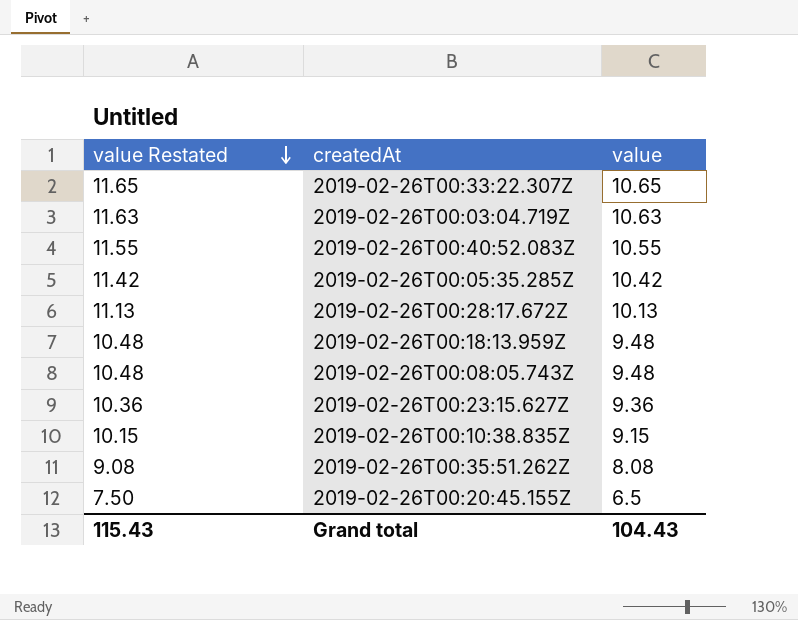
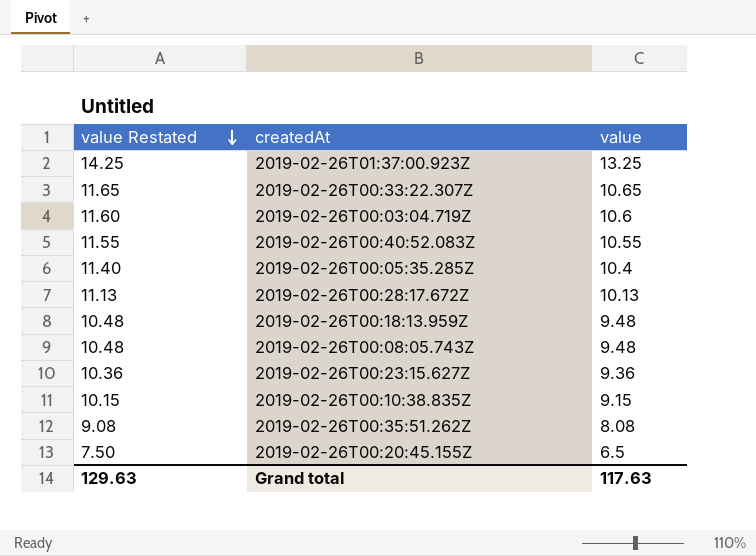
row 2019-02-26T01:37:00.923Z: none -> 14.25 | 13.25
2019-02-26T00:03:04.719Z | value Restated: 11.63 -> 11.60
2019-02-26T00:03:04.719Z | value: 10.63 -> 10.6
2019-02-26T00:05:35.285Z | value Restated: 11.42 -> 11.40
2019-02-26T00:05:35.285Z | value: 10.42 -> 10.4
Grand total | value Restated: 115.43 -> 129.63
Grand total | value: 104.43 -> 117.63

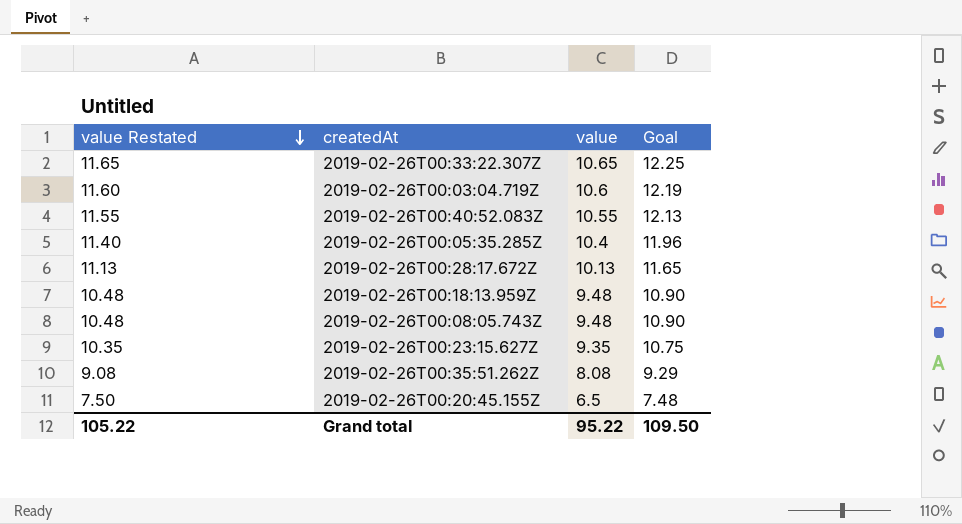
column Goal | formula: none -> [value] * 1.15
row 2019-02-26T01:37:00.923Z: 14.25 | 13.25 -> none
row 2019-02-26T00:10:38.835Z: 10.15 | 9.15 -> none
2019-02-26T00:23:15.627Z | value Restated: 10.36 -> 10.35
2019-02-26T00:23:15.627Z | value: 9.36 -> 9.35
Grand total | value Restated: 129.63 -> 105.22
Grand total | value: 117.63 -> 95.22

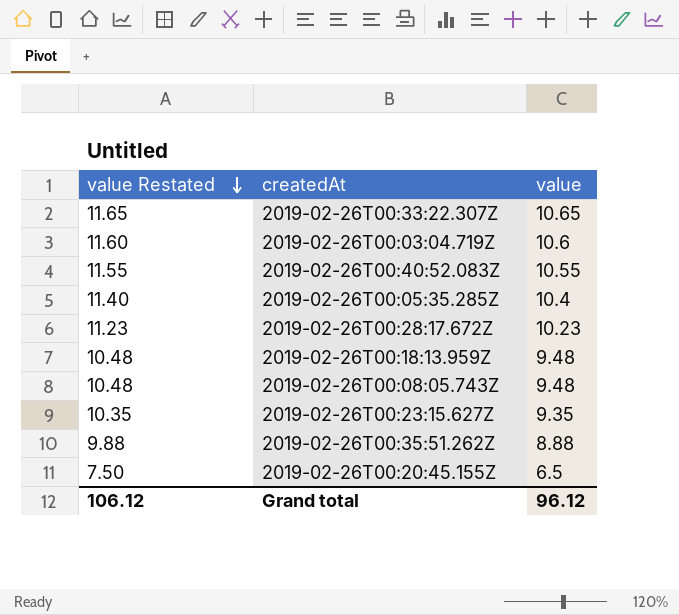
column Goal | formula: [value] * 1.15 -> none
2019-02-26T00:28:17.672Z | value Restated: 11.13 -> 11.23
2019-02-26T00:28:17.672Z | value: 10.13 -> 10.23
2019-02-26T00:35:51.262Z | value Restated: 9.08 -> 9.88
2019-02-26T00:35:51.262Z | value: 8.08 -> 8.88
Grand total | value Restated: 105.22 -> 106.12
Grand total | value: 95.22 -> 96.12

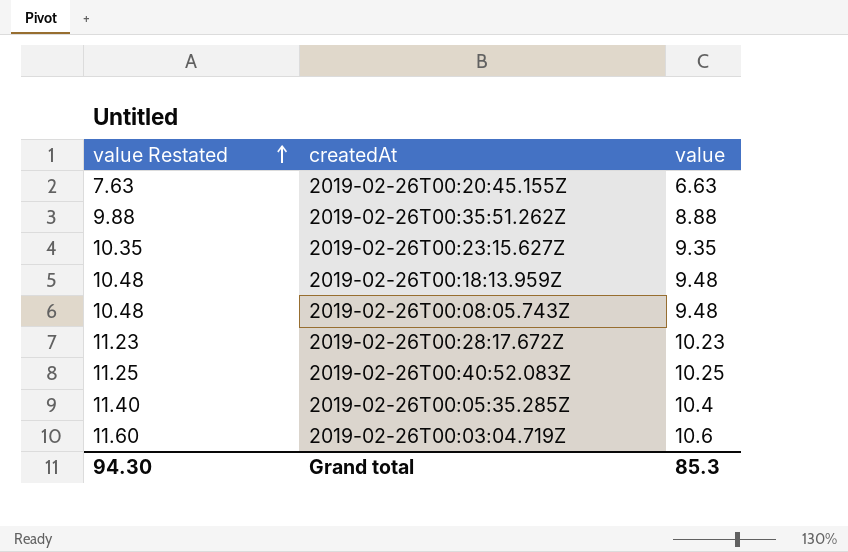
row order: value Restated descending -> value Restated ascending
row 2019-02-26T00:33:22.307Z: 11.65 | 10.65 -> none
2019-02-26T00:20:45.155Z | value Restated: 7.50 -> 7.63
2019-02-26T00:20:45.155Z | value: 6.5 -> 6.63
2019-02-26T00:40:52.083Z | value Restated: 11.55 -> 11.25
2019-02-26T00:40:52.083Z | value: 10.55 -> 10.25
Grand total | value Restated: 106.12 -> 94.30
Grand total | value: 96.12 -> 85.3

